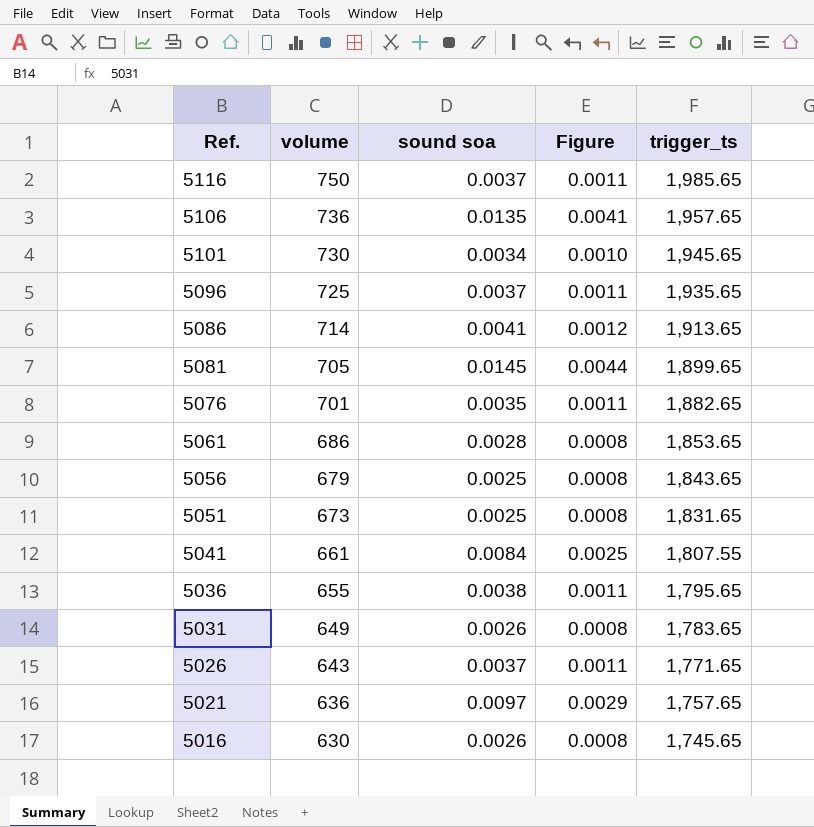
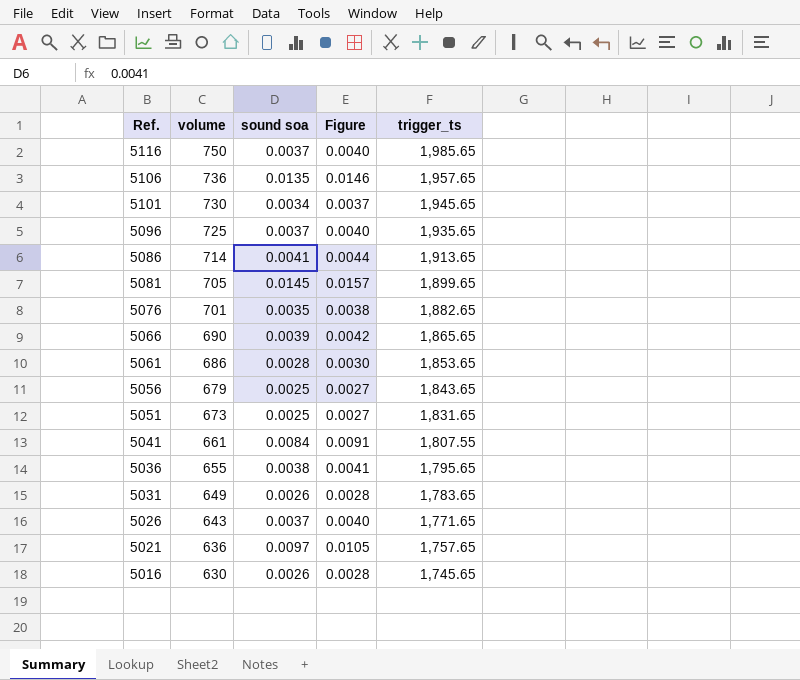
column Figure | formula: [sound soa] * 0.3 -> [sound soa] * 1.08
row 5066: none -> 690 | 0.0039 | 0.0042 | 1,865.65

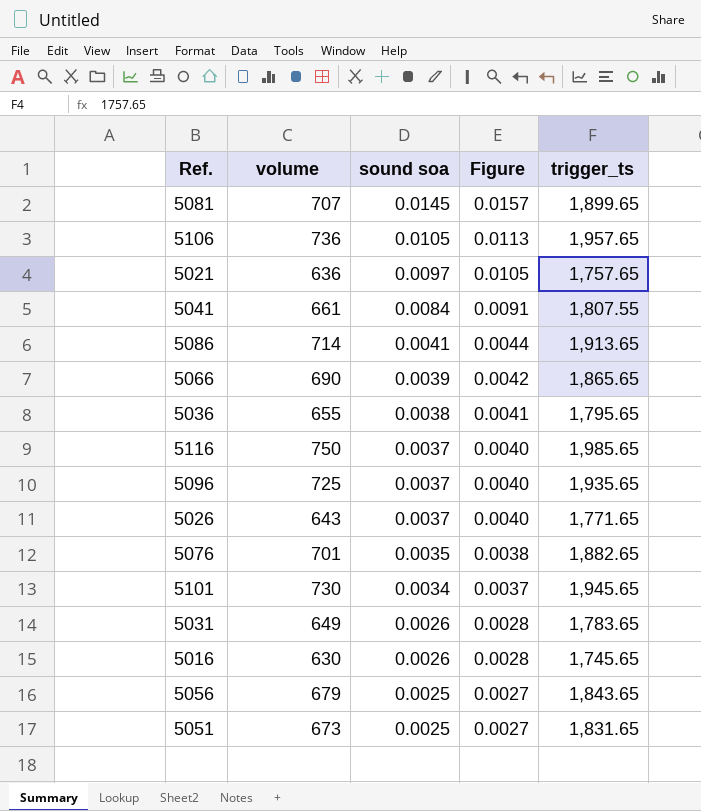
row order: Ref. descending -> sound soa descending
row 5061: 686 | 0.0028 | 0.0030 | 1,853.65 -> none
5081 | volume: 705 -> 707
5106 | sound soa: 0.0135 -> 0.0105
5106 | Figure: 0.0146 -> 0.0113

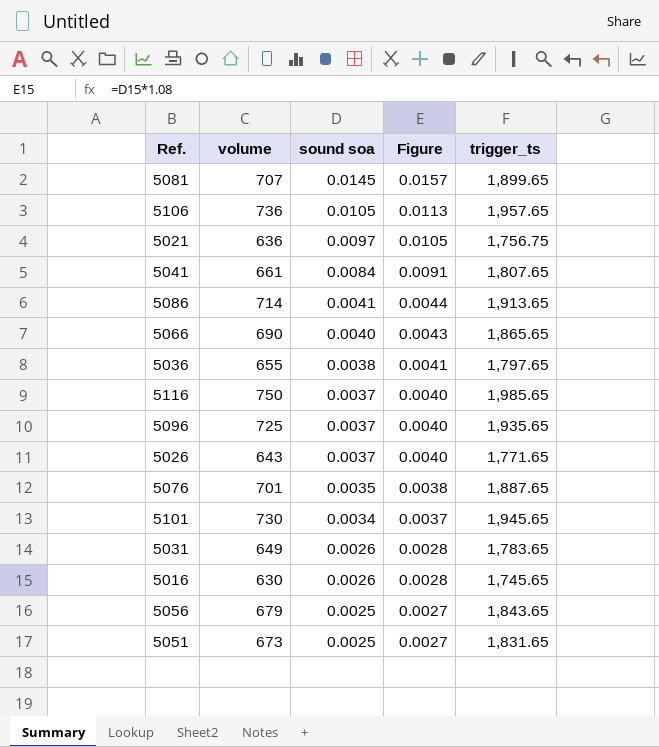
5021 | trigger_ts: 1,757.65 -> 1,756.75
5041 | trigger_ts: 1,807.55 -> 1,807.65
5066 | sound soa: 0.0039 -> 0.0040
5066 | Figure: 0.0042 -> 0.0043
5036 | trigger_ts: 1,795.65 -> 1,797.65
5076 | trigger_ts: 1,882.65 -> 1,887.65

